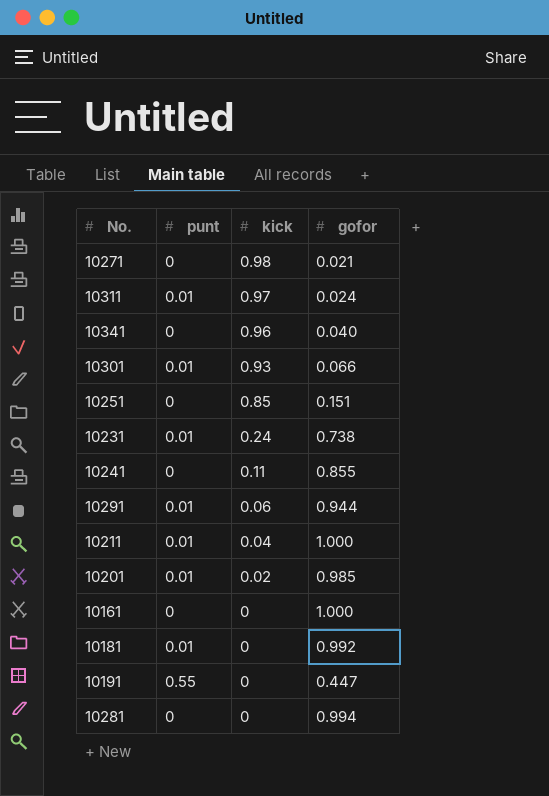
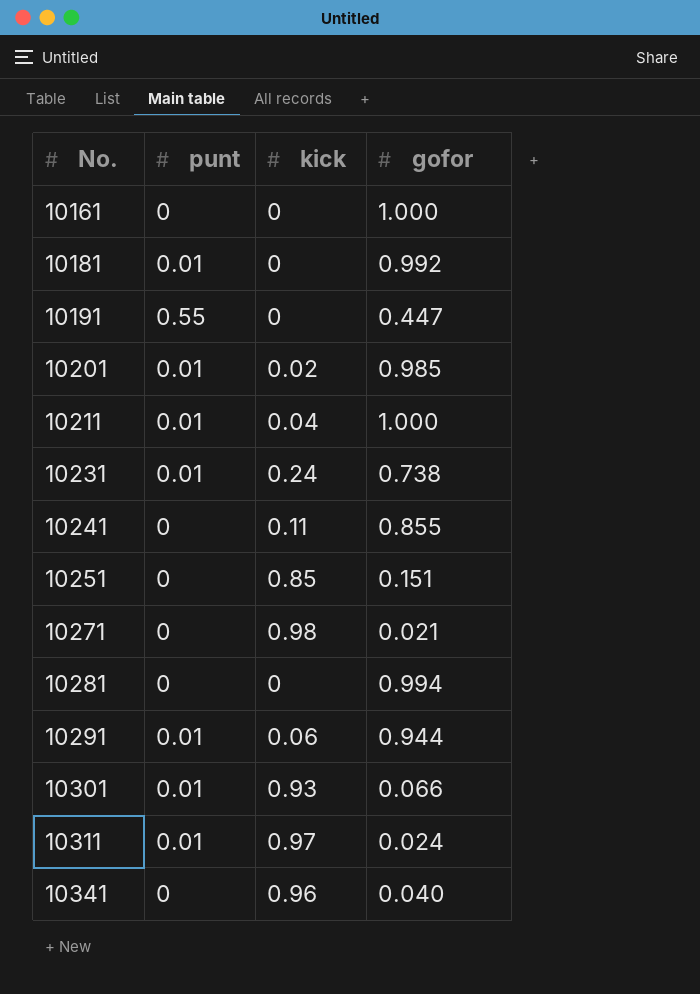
row order: kick descending -> No. ascending

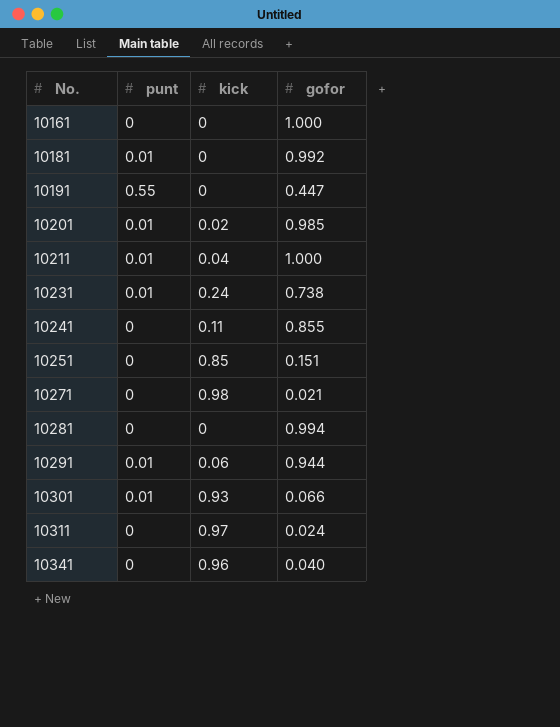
10311 | punt: 0.01 -> 0

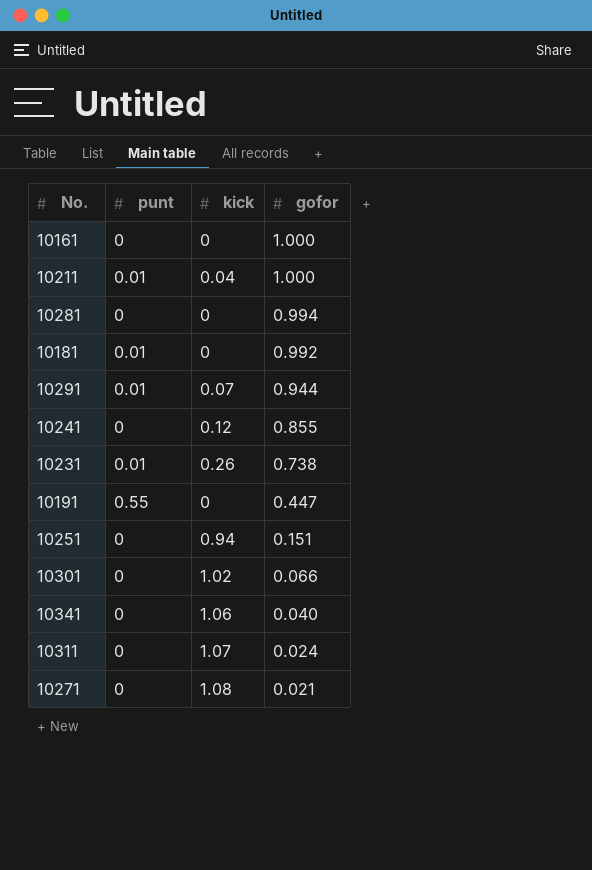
row order: No. ascending -> gofor descending
row 10201: 0.01 | 0.02 | 0.985 -> none
10291 | kick: 0.06 -> 0.07
10241 | kick: 0.11 -> 0.12
10231 | kick: 0.24 -> 0.26
10251 | kick: 0.85 -> 0.94
10301 | punt: 0.01 -> 0
10301 | kick: 0.93 -> 1.02
10341 | kick: 0.96 -> 1.06
10311 | kick: 0.97 -> 1.07
10271 | kick: 0.98 -> 1.08

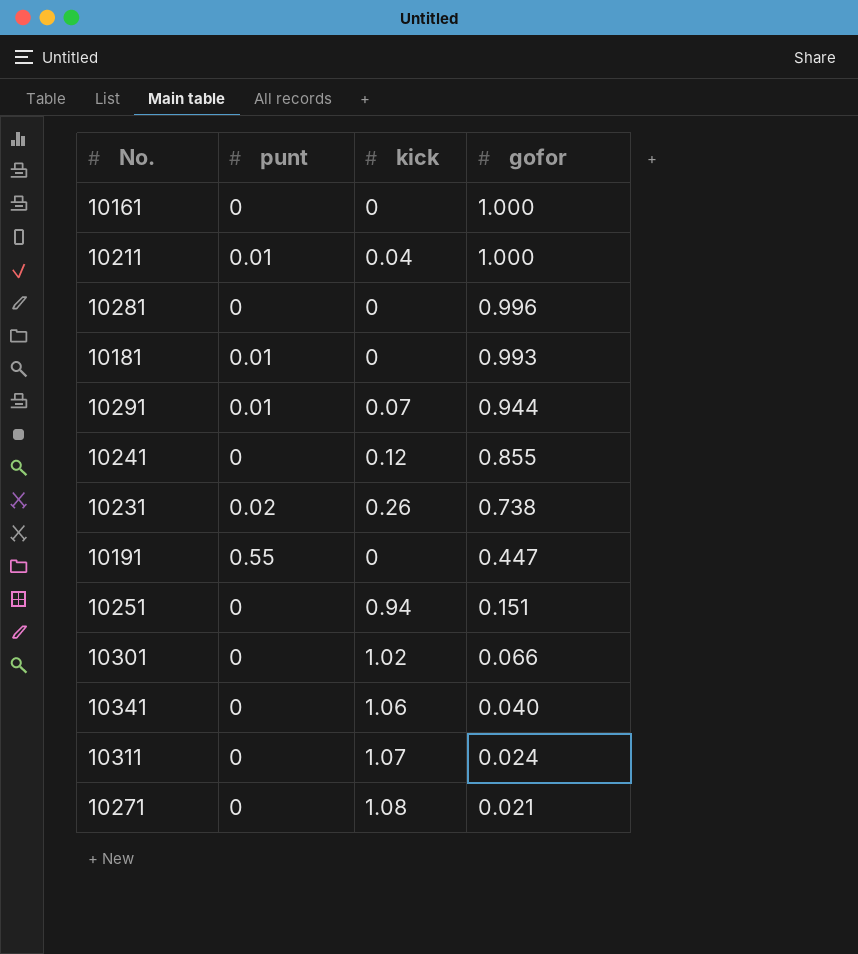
10281 | gofor: 0.994 -> 0.996
10181 | gofor: 0.992 -> 0.993
10231 | punt: 0.01 -> 0.02

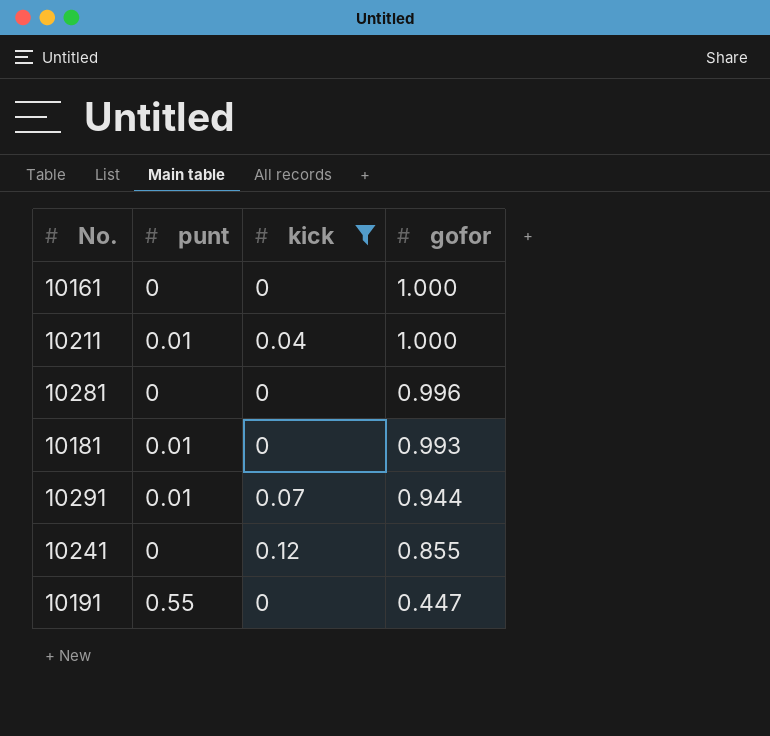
filter: none -> kick <= 0.12

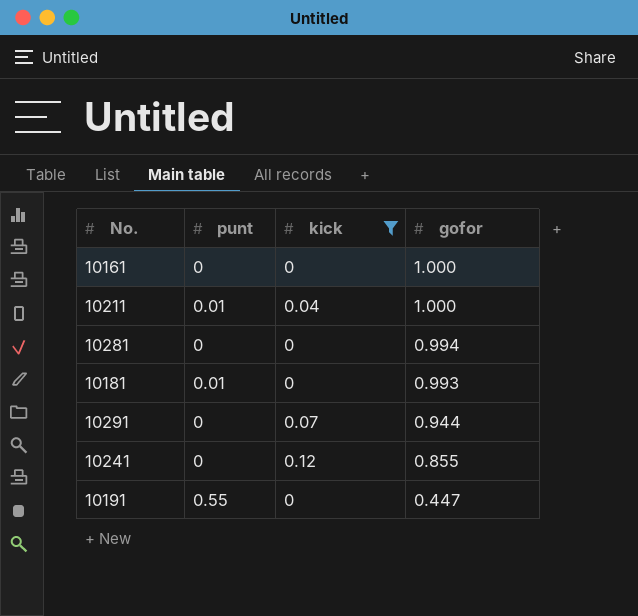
10281 | gofor: 0.996 -> 0.994
10291 | punt: 0.01 -> 0

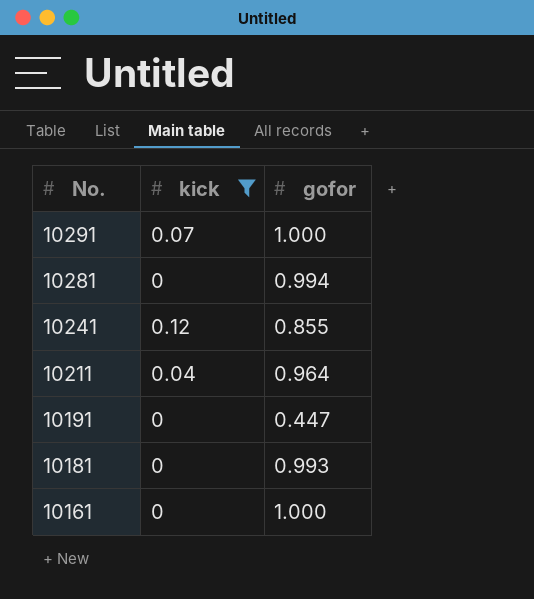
row order: gofor descending -> No. descending
column punt | position: 2 -> none
10291 | gofor: 0.944 -> 1.000
10211 | gofor: 1.000 -> 0.964

